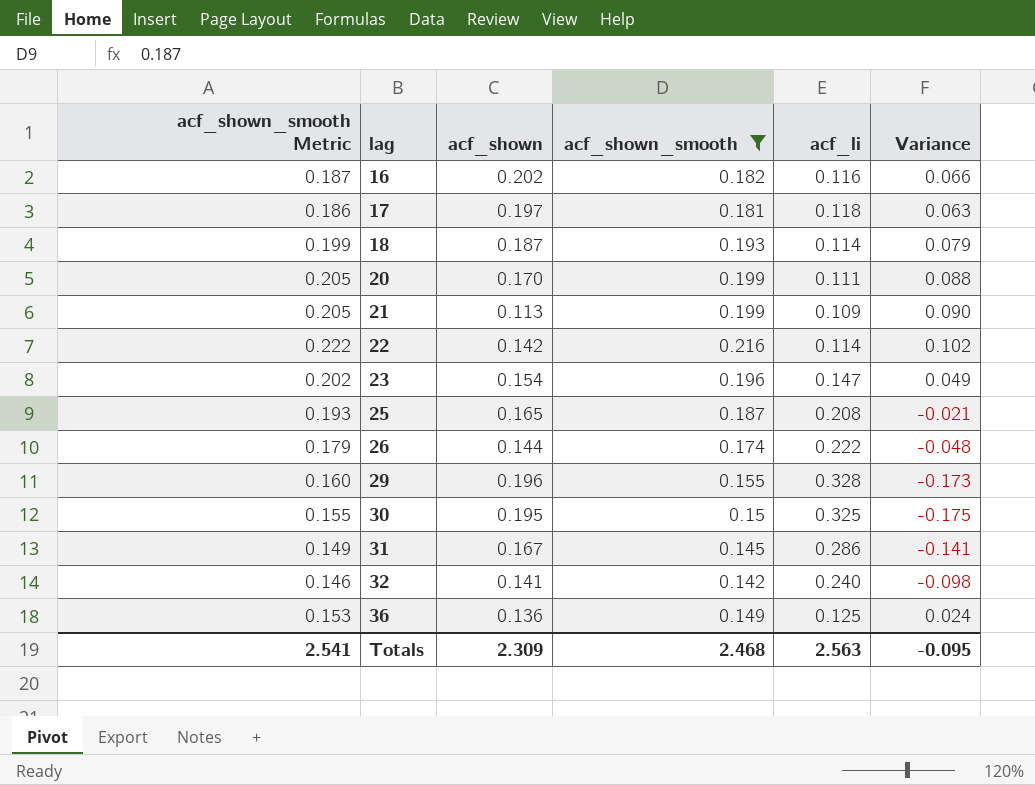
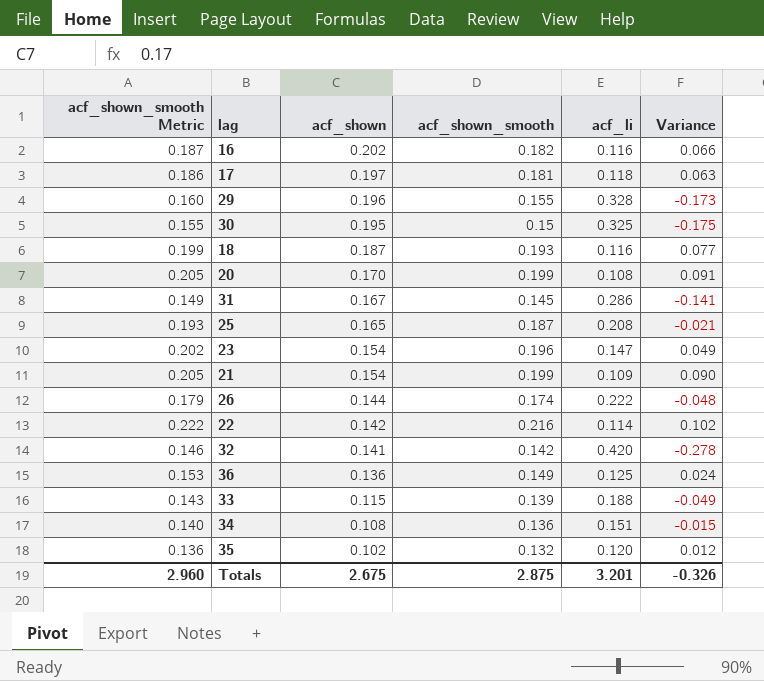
filter: acf_shown_smooth >= 0.142 -> none
row order: lag ascending -> acf_shown descending
18 | acf_li: 0.114 -> 0.116
18 | Variance: 0.079 -> 0.077
20 | acf_li: 0.111 -> 0.108
20 | Variance: 0.088 -> 0.091
21 | acf_shown: 0.113 -> 0.154
32 | acf_li: 0.240 -> 0.420
32 | Variance: -0.098 -> -0.278
Totals | acf_shown_smooth Metric: 2.541 -> 2.960
Totals | acf_shown: 2.309 -> 2.675
Totals | acf_shown_smooth: 2.468 -> 2.875
Totals | acf_li: 2.563 -> 3.201
Totals | Variance: -0.095 -> -0.326

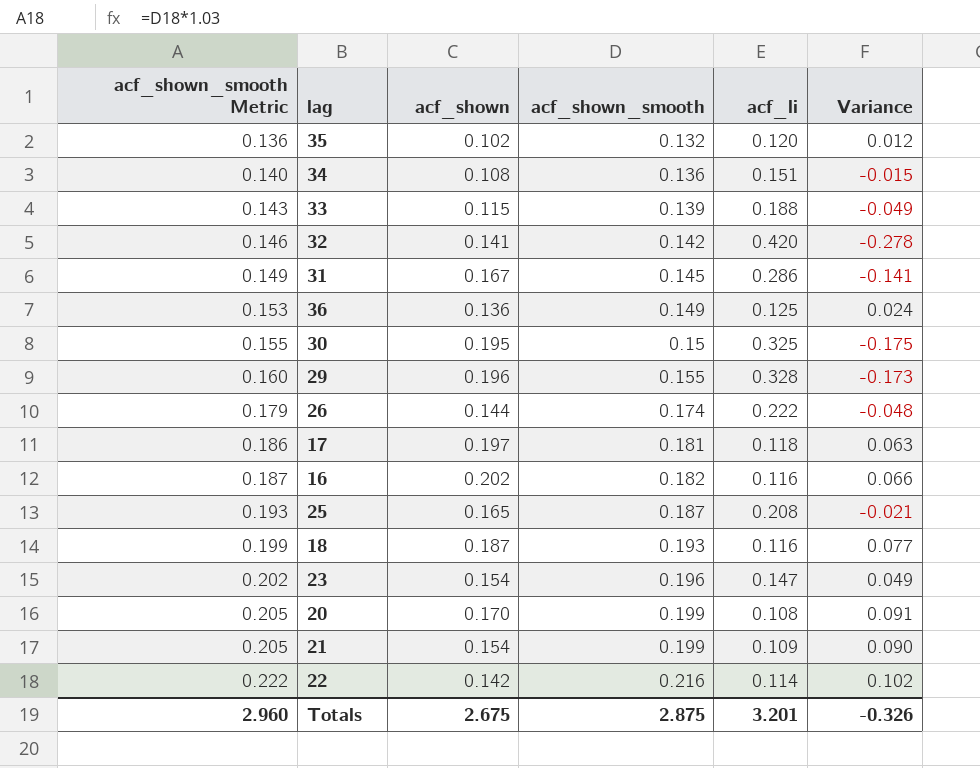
row order: acf_shown descending -> acf_shown_smooth Metric ascending

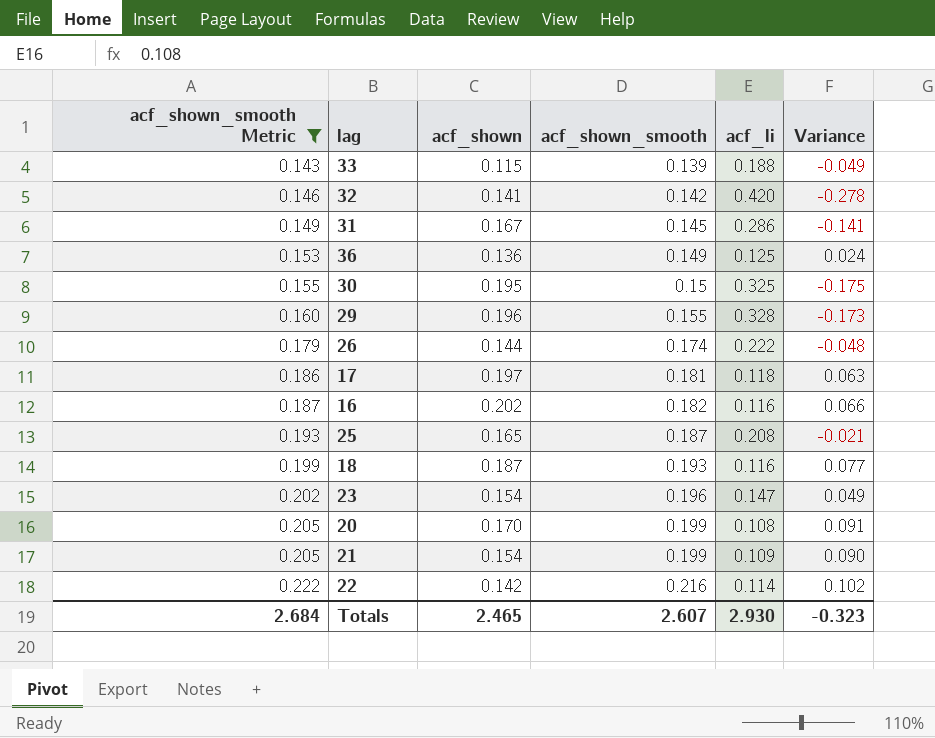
filter: none -> acf_shown_smooth Metric >= 0.143
Totals | acf_shown_smooth Metric: 2.960 -> 2.684
Totals | acf_shown: 2.675 -> 2.465
Totals | acf_shown_smooth: 2.875 -> 2.607
Totals | acf_li: 3.201 -> 2.930
Totals | Variance: -0.326 -> -0.323

